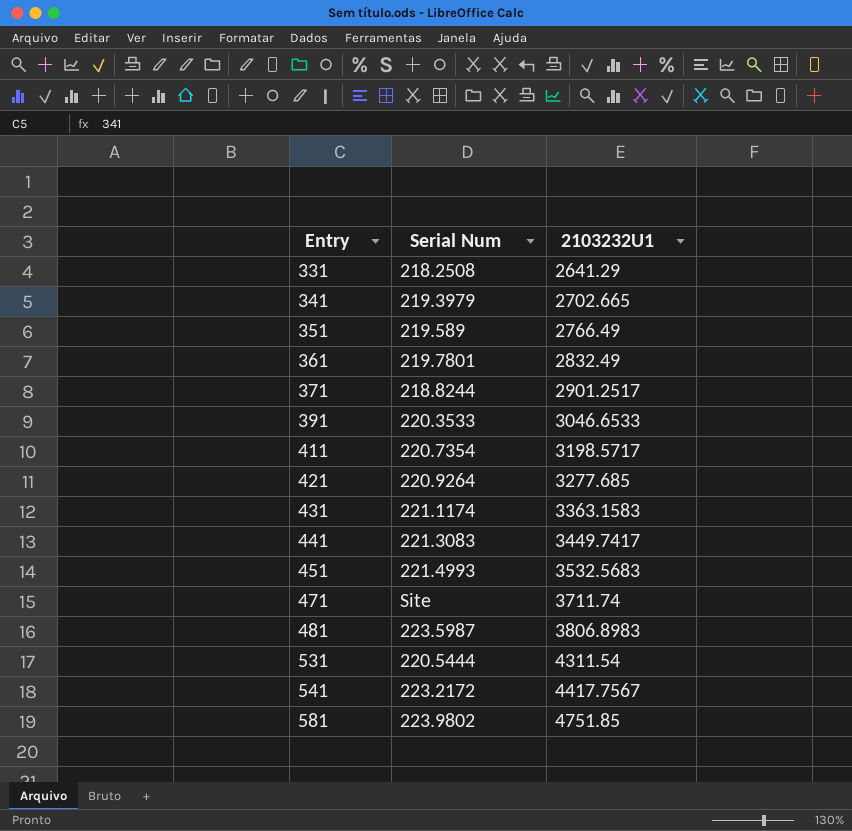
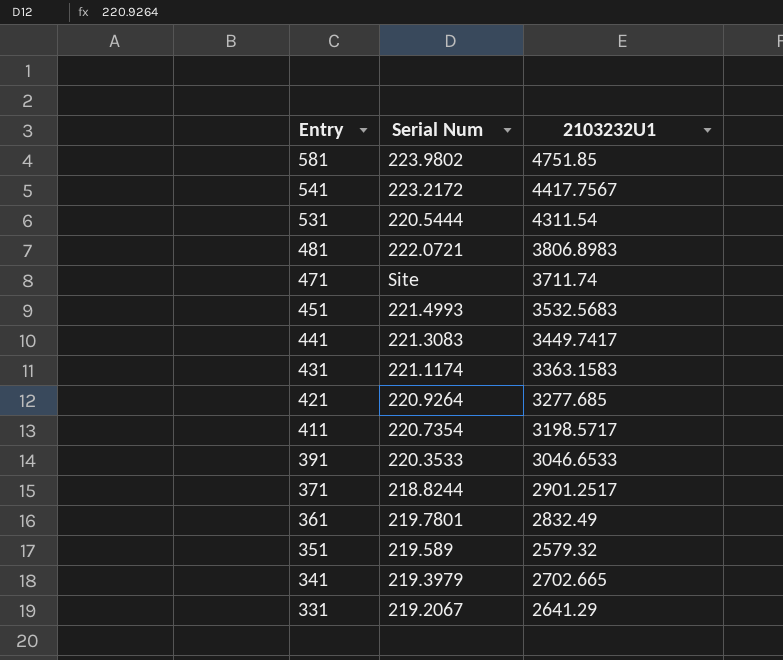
row order: Entry ascending -> Entry descending
481 | Serial Num: 223.5987 -> 222.0721
351 | 2103232U1: 2766.49 -> 2579.32
331 | Serial Num: 218.2508 -> 219.2067

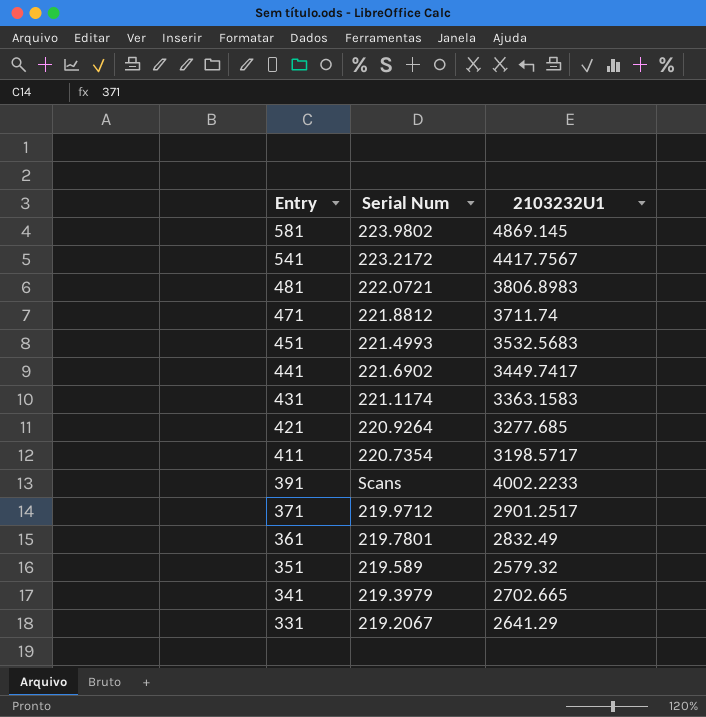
row 531: 220.5444 | 4311.54 -> none
581 | 2103232U1: 4751.85 -> 4869.145
471 | Serial Num: Site -> 221.8812
441 | Serial Num: 221.3083 -> 221.6902
391 | Serial Num: 220.3533 -> Scans
391 | 2103232U1: 3046.6533 -> 4002.2233
371 | Serial Num: 218.8244 -> 219.9712

